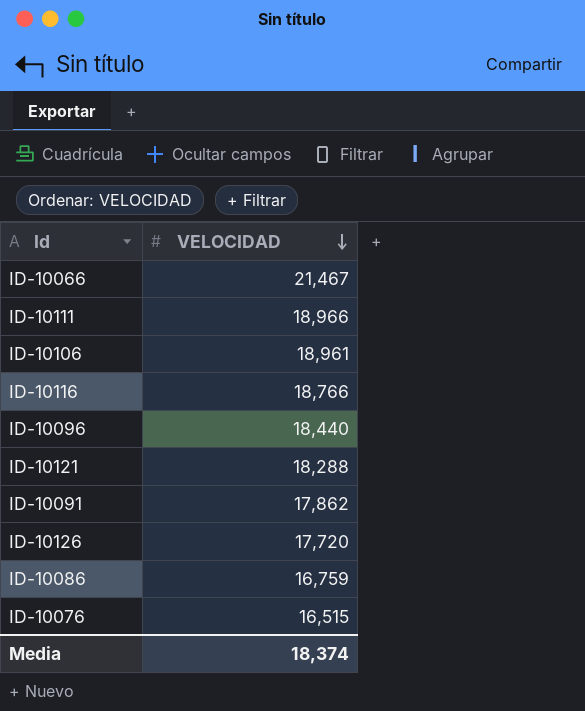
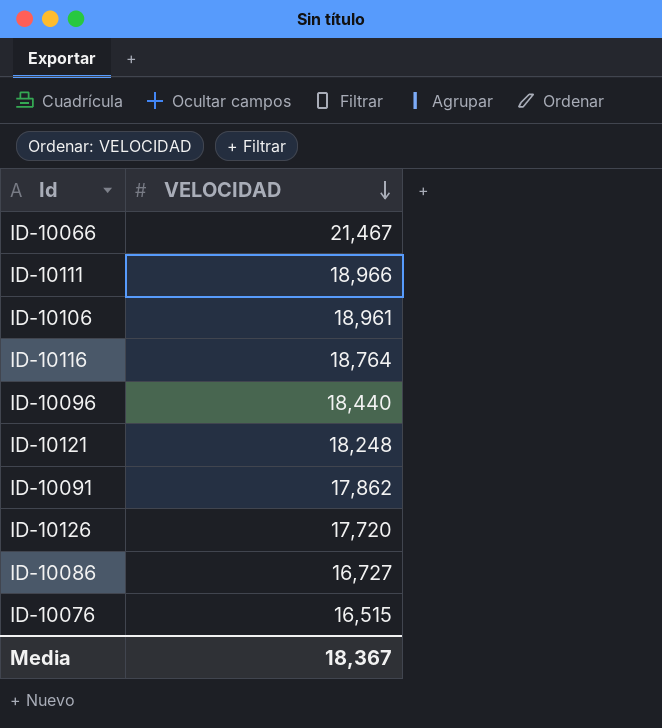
ID-10116 | VELOCIDAD: 18,766 -> 18,764
ID-10121 | VELOCIDAD: 18,288 -> 18,248
ID-10086 | VELOCIDAD: 16,759 -> 16,727
Media | VELOCIDAD: 18,374 -> 18,367

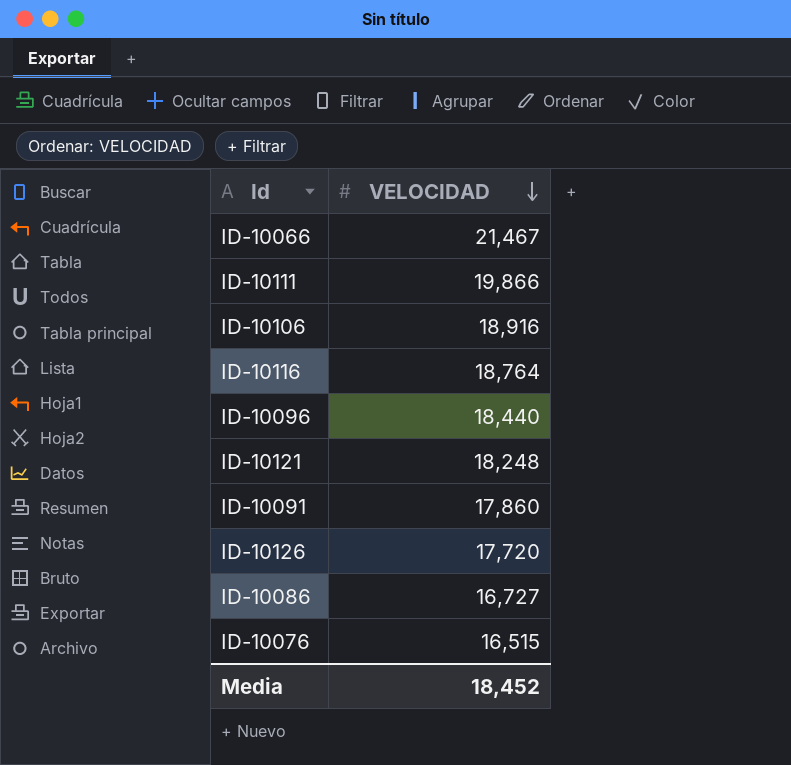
ID-10111 | VELOCIDAD: 18,966 -> 19,866
ID-10106 | VELOCIDAD: 18,961 -> 18,916
ID-10091 | VELOCIDAD: 17,862 -> 17,860
Media | VELOCIDAD: 18,367 -> 18,452

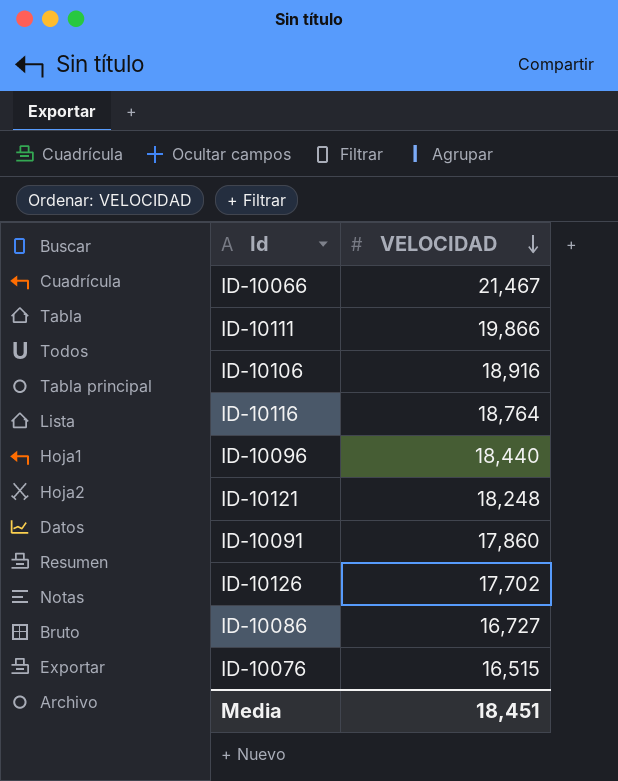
ID-10126 | VELOCIDAD: 17,720 -> 17,702
Media | VELOCIDAD: 18,452 -> 18,451

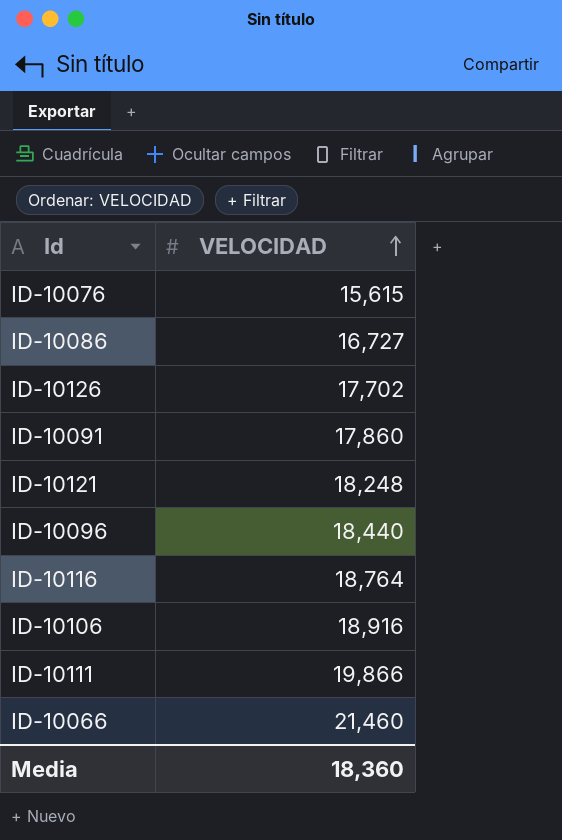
row order: VELOCIDAD descending -> VELOCIDAD ascending
ID-10076 | VELOCIDAD: 16,515 -> 15,615
ID-10066 | VELOCIDAD: 21,467 -> 21,460
Media | VELOCIDAD: 18,451 -> 18,360

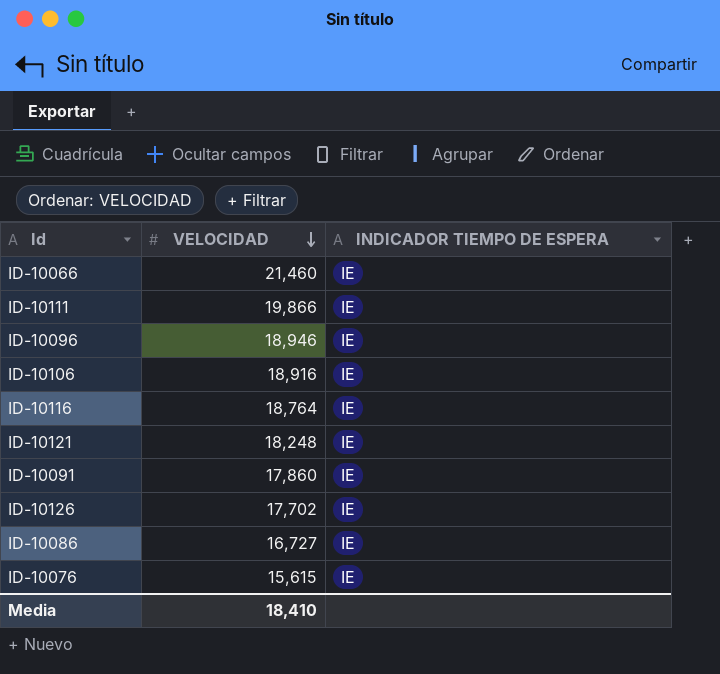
row order: VELOCIDAD ascending -> VELOCIDAD descending
column INDICADOR TIEMPO DE ESPERA | position: none -> 3
ID-10096 | VELOCIDAD: 18,440 -> 18,946
Media | VELOCIDAD: 18,360 -> 18,410

